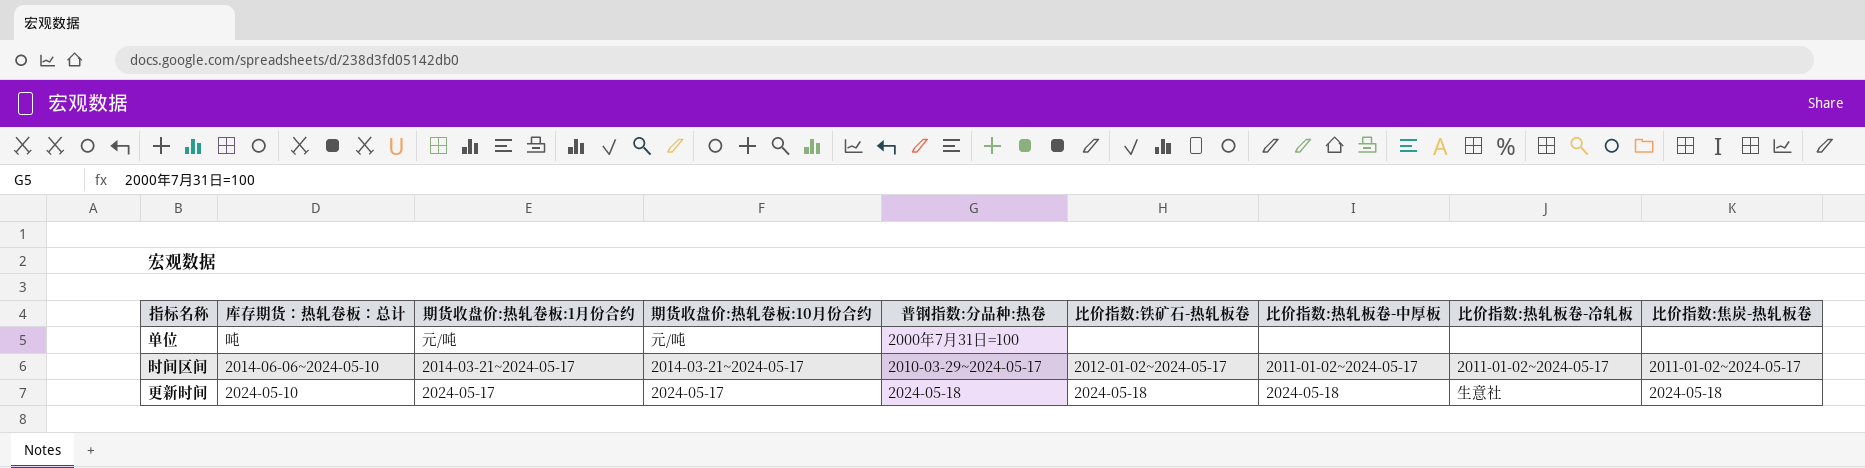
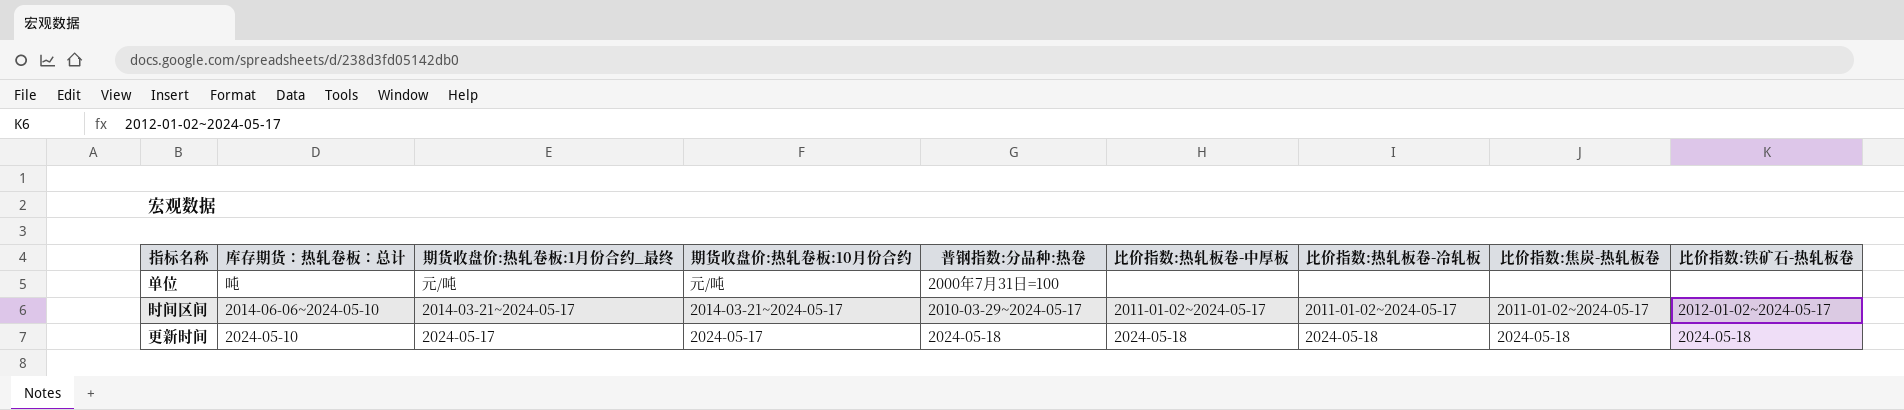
column name: 期货收盘价:热轧卷板:1月份合约 -> 期货收盘价:热轧卷板:1月份合约_最终
column 比价指数:铁矿石-热轧板卷 | position: 6 -> 9
更新时间 | 比价指数:热轧板卷-冷轧板: 生意社 -> 2024-05-18

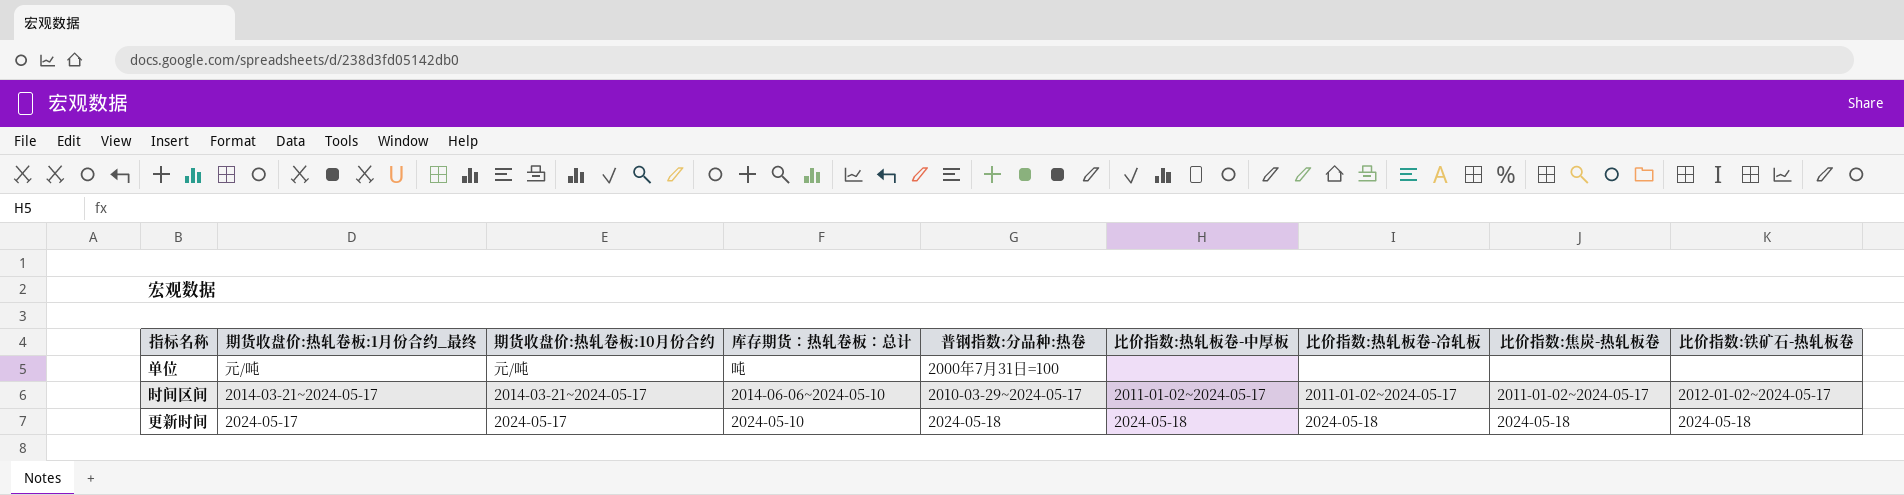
column 库存期货：热轧卷板：总计 | position: 2 -> 4

